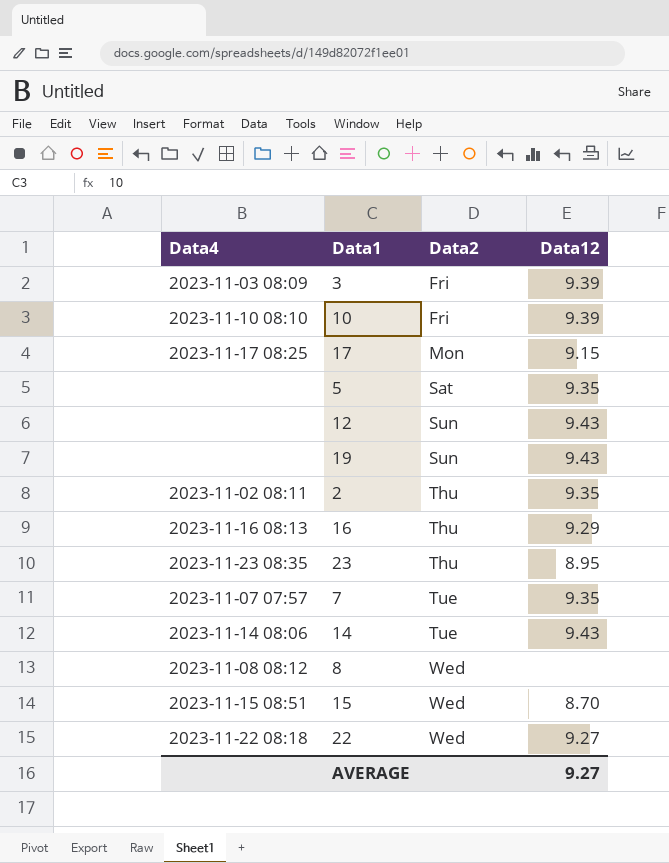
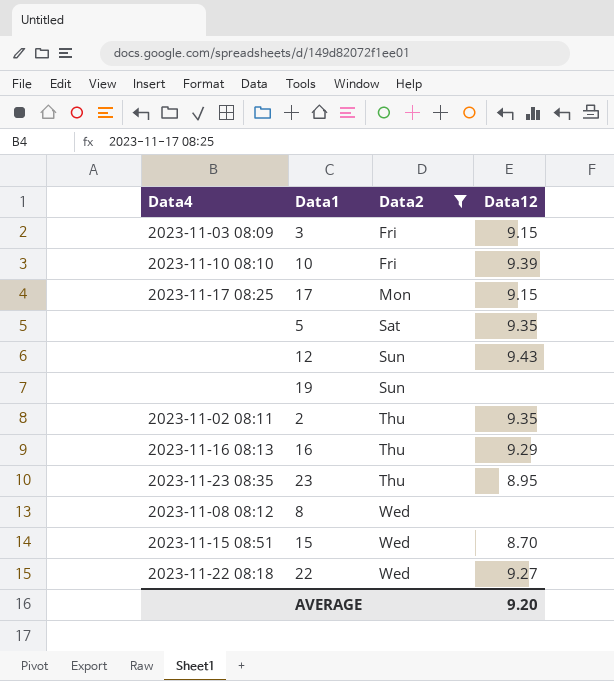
filter: none -> Data2 != Tue
3 | Data12: 9.39 -> 9.15
19 | Data12: 9.43 -> none
AVERAGE | Data12: 9.27 -> 9.20

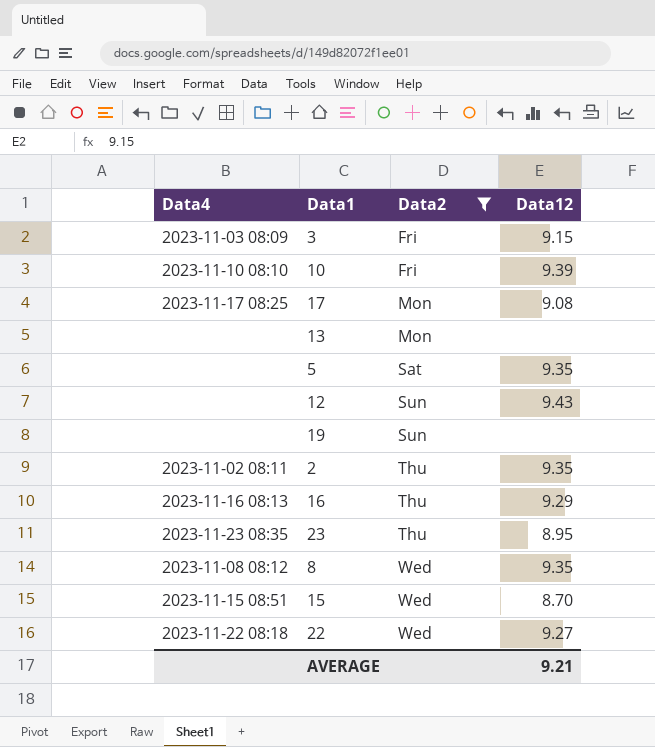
17 | Data12: 9.15 -> 9.08
row 13: none -> none | Mon | none
8 | Data12: none -> 9.35
AVERAGE | Data12: 9.20 -> 9.21

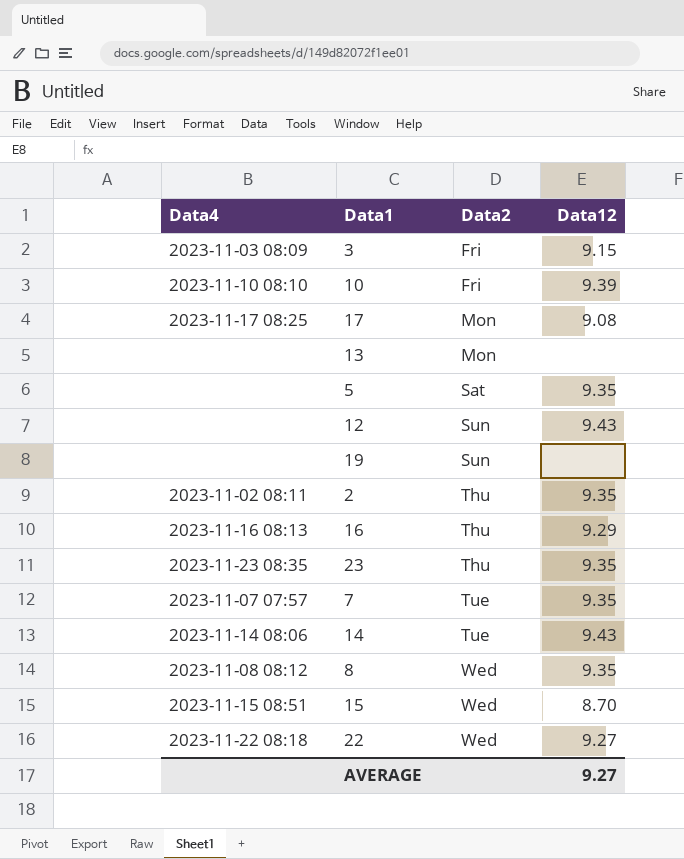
filter: Data2 != Tue -> none
23 | Data12: 8.95 -> 9.35
AVERAGE | Data12: 9.21 -> 9.27

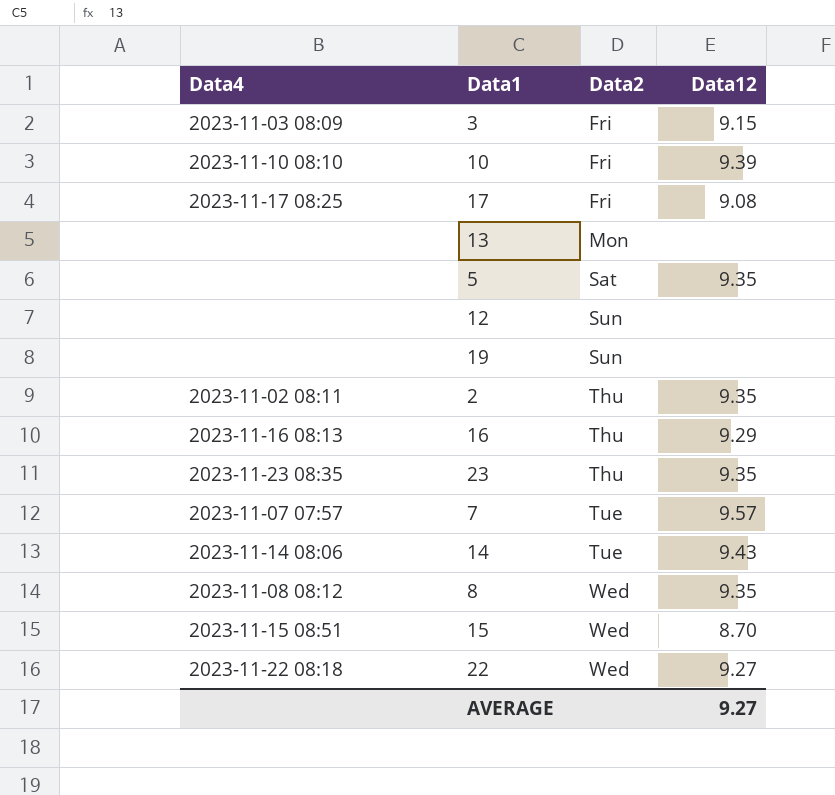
17 | Data2: Mon -> Fri
12 | Data12: 9.43 -> none
7 | Data12: 9.35 -> 9.57

